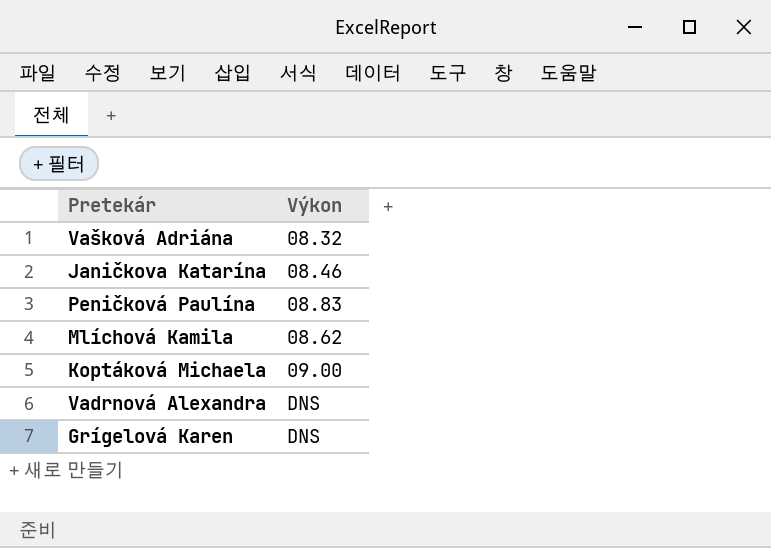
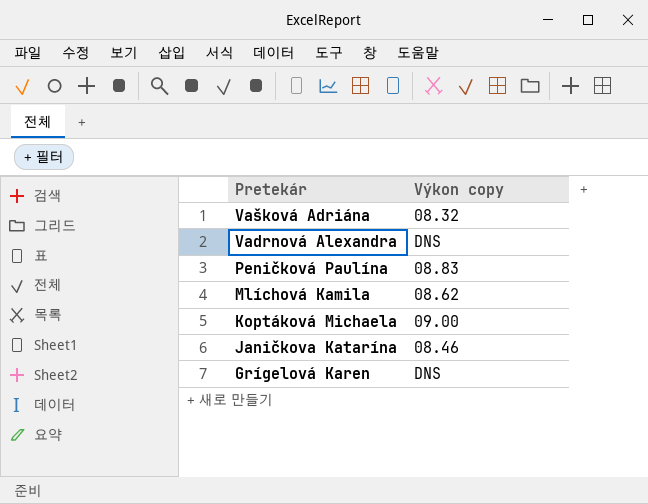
row order: none -> Pretekár descending
column name: Výkon -> Výkon copy

